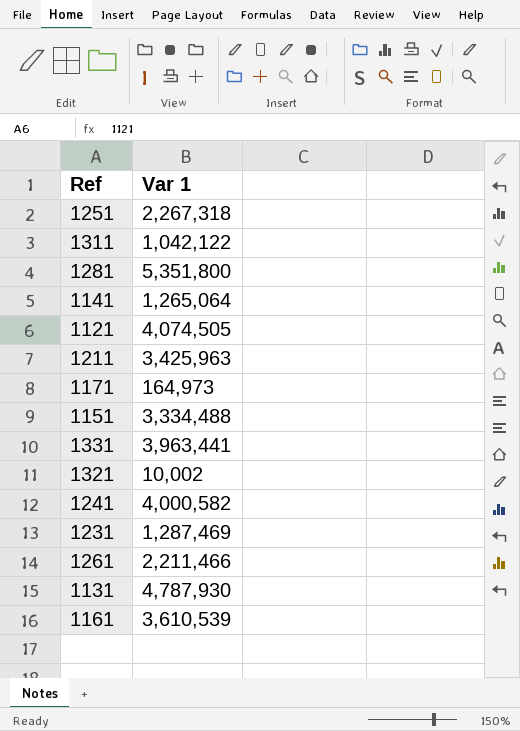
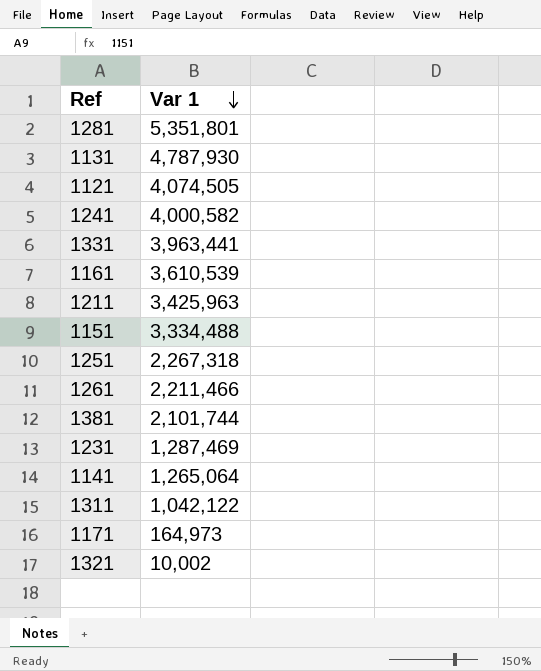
row order: none -> Var 1 descending
1281 | Var 1: 5,351,800 -> 5,351,801
row 1381: none -> 2,101,744

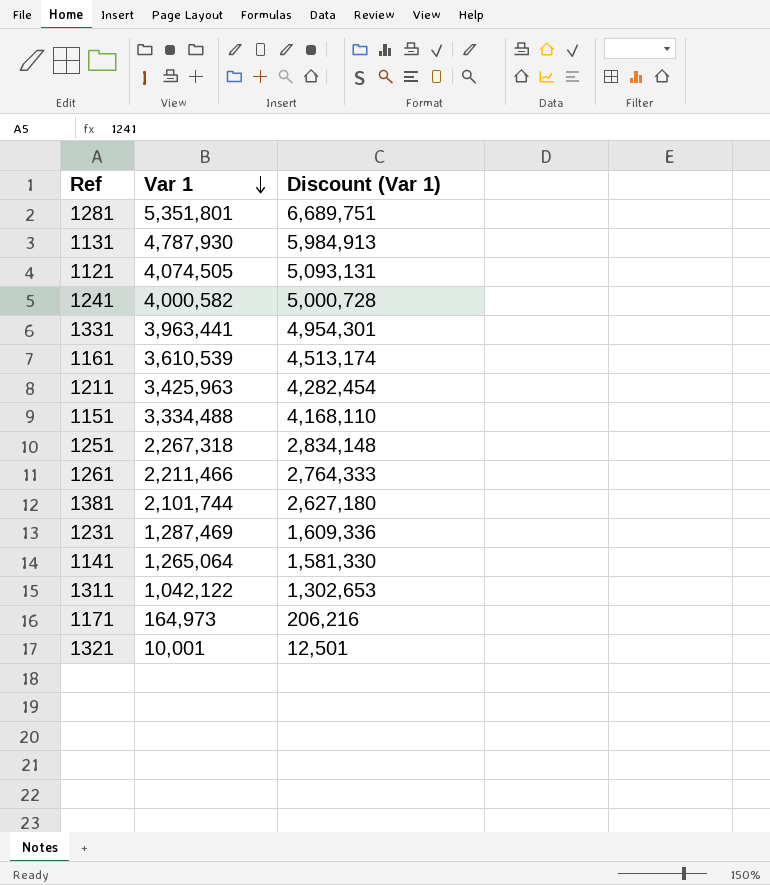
column Discount (Var 1) | formula: none -> [Var 1] * 1.25
1321 | Var 1: 10,002 -> 10,001

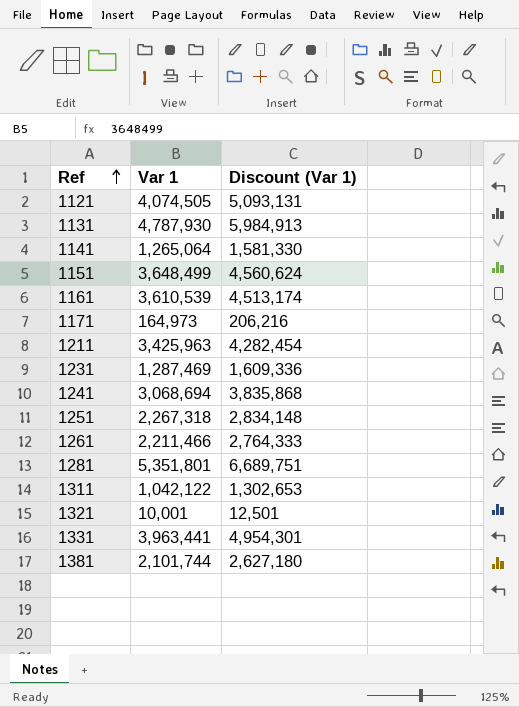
row order: Var 1 descending -> Ref ascending
1151 | Var 1: 3,334,488 -> 3,648,499
1151 | Discount (Var 1): 4,168,110 -> 4,560,624
1241 | Var 1: 4,000,582 -> 3,068,694
1241 | Discount (Var 1): 5,000,728 -> 3,835,868

